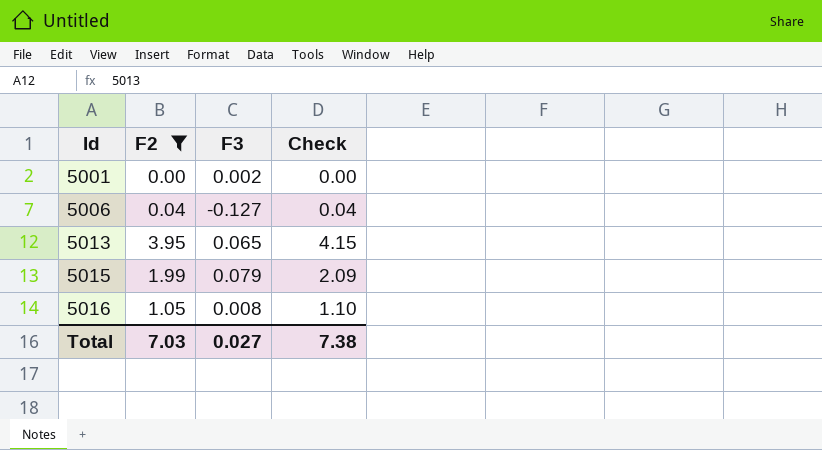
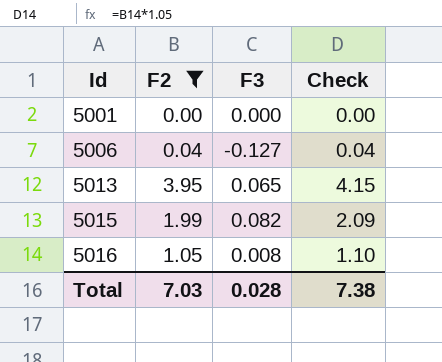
5001 | F3: 0.002 -> 0.000
5015 | F3: 0.079 -> 0.082
Total | F3: 0.027 -> 0.028

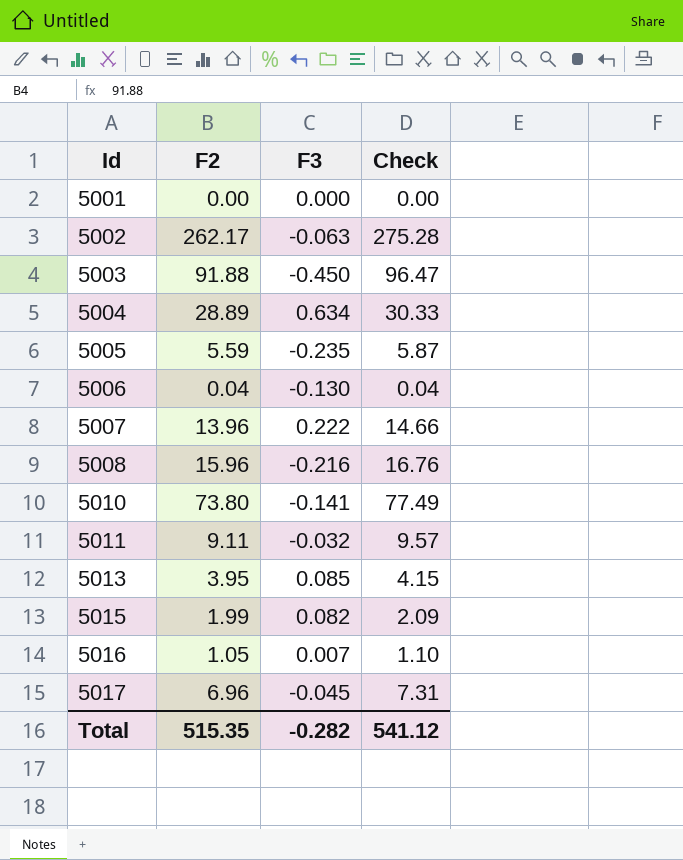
filter: F2 <= 3.95 -> none
5006 | F3: -0.127 -> -0.130
5013 | F3: 0.065 -> 0.085
5016 | F3: 0.008 -> 0.007
Total | F2: 7.03 -> 515.35
Total | F3: 0.028 -> -0.282
Total | Check: 7.38 -> 541.12

